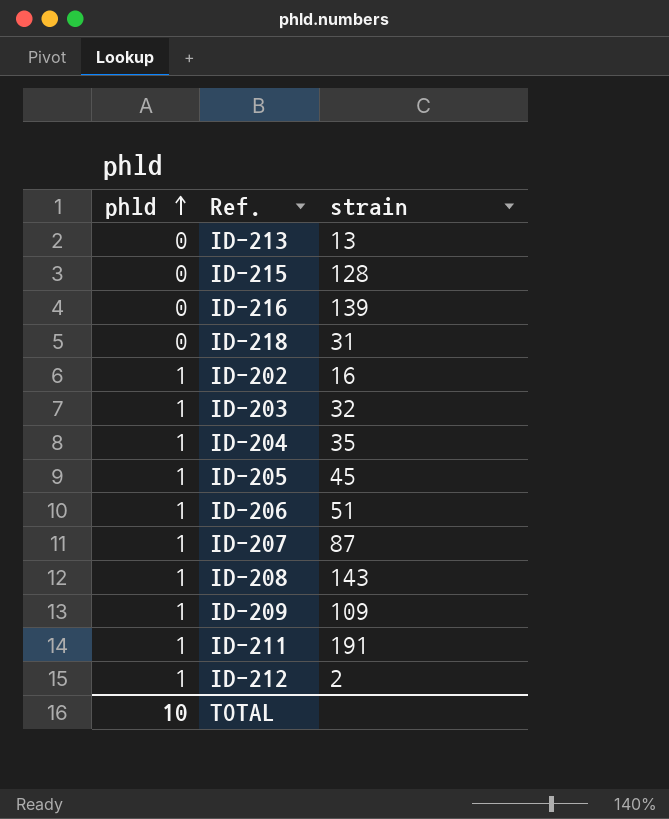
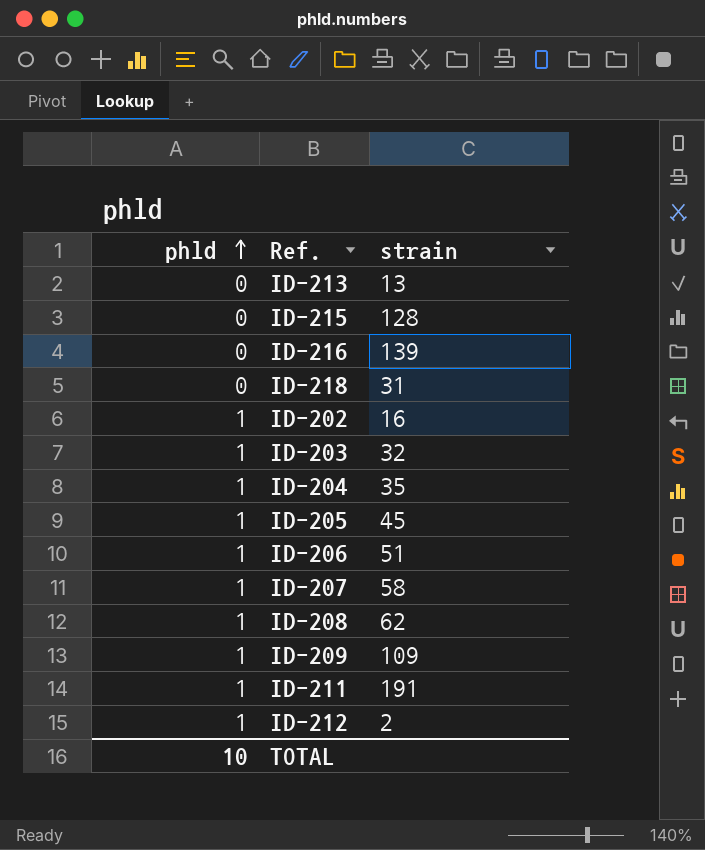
ID-207 | strain: 87 -> 58
ID-208 | strain: 143 -> 62

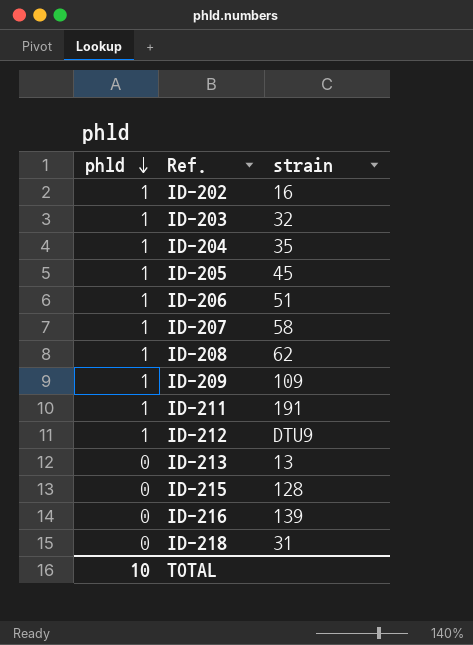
row order: phld ascending -> phld descending
ID-212 | strain: 2 -> DTU9

